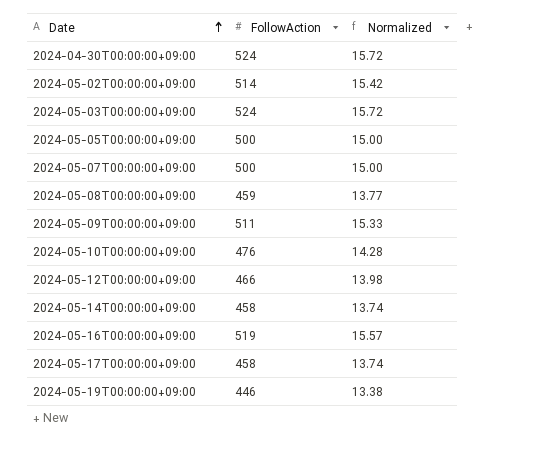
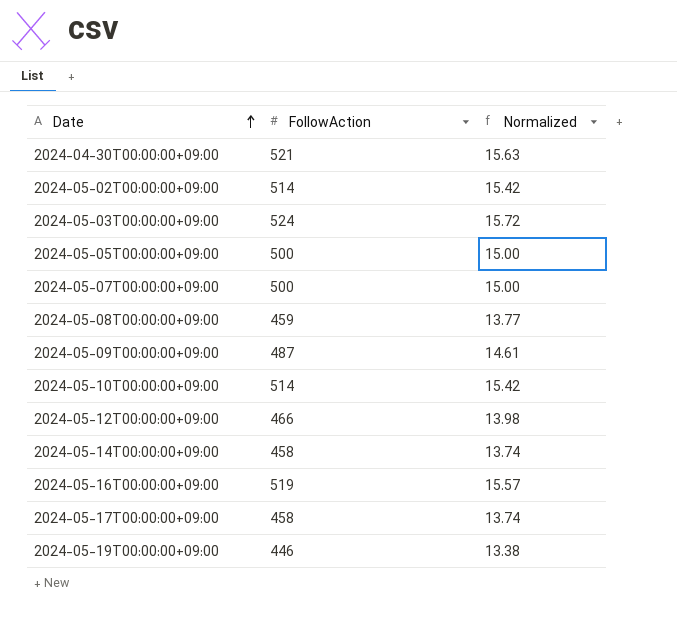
2024-04-30T00:00:00+09:00 | FollowAction: 524 -> 521
2024-04-30T00:00:00+09:00 | Normalized: 15.72 -> 15.63
2024-05-09T00:00:00+09:00 | FollowAction: 511 -> 487
2024-05-09T00:00:00+09:00 | Normalized: 15.33 -> 14.61
2024-05-10T00:00:00+09:00 | FollowAction: 476 -> 514
2024-05-10T00:00:00+09:00 | Normalized: 14.28 -> 15.42

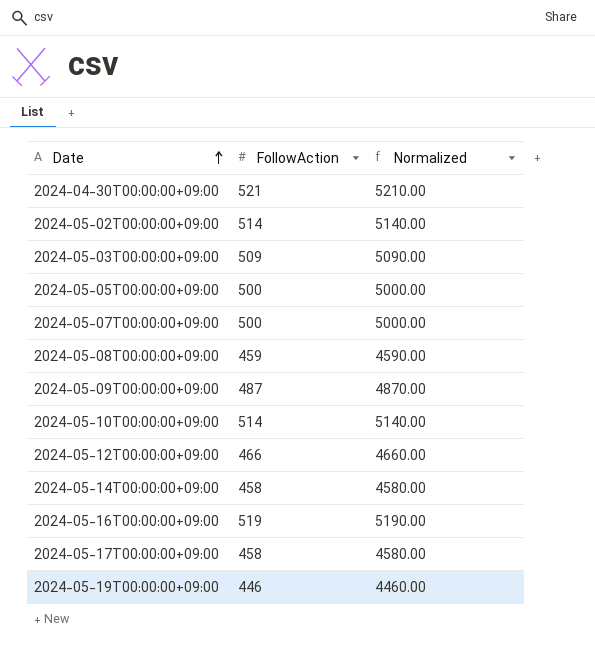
column Normalized | formula: [FollowAction] * 0.03 -> [FollowAction] * 10
2024-05-03T00:00:00+09:00 | FollowAction: 524 -> 509

